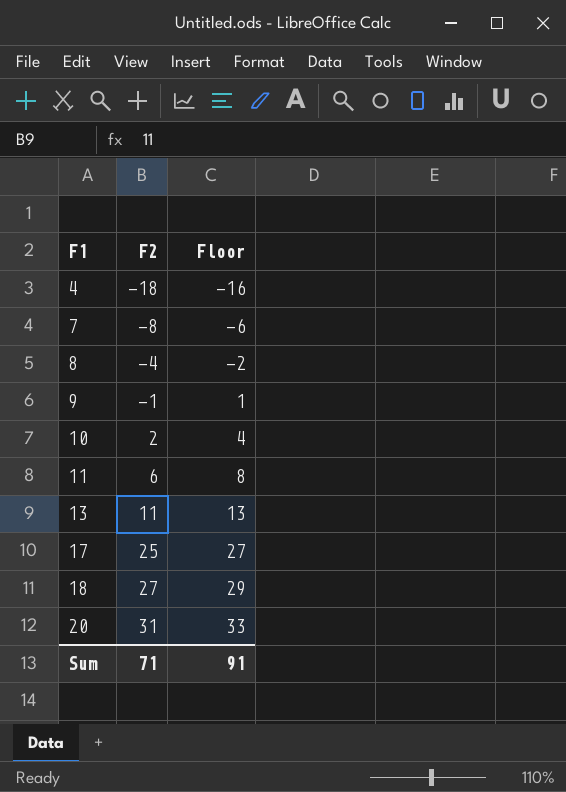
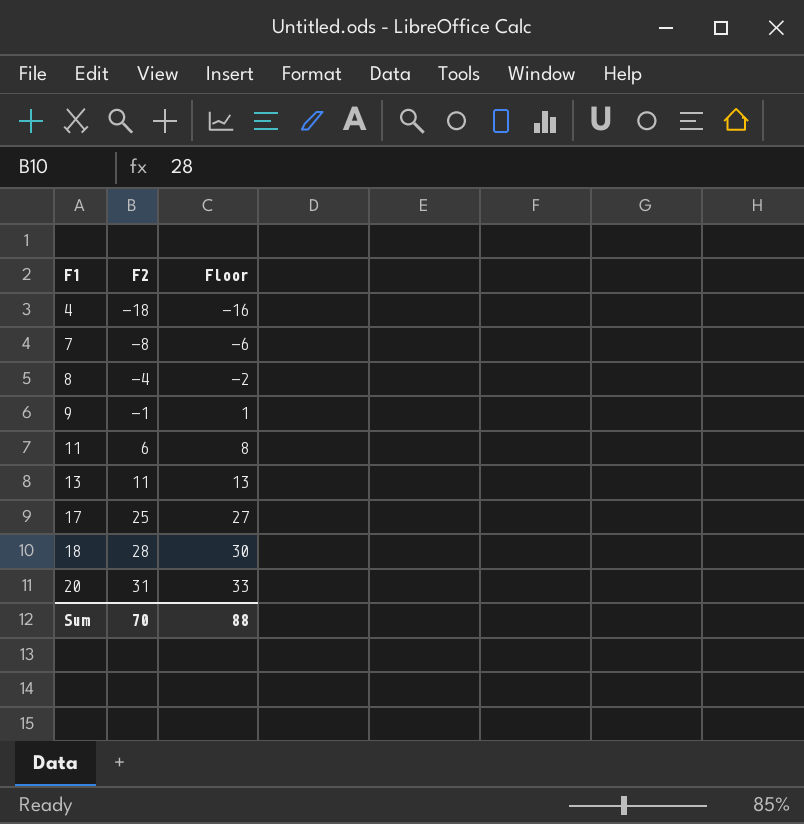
row 10: 2 | 4 -> none
18 | F2: 27 -> 28
18 | Floor: 29 -> 30
Sum | F2: 71 -> 70
Sum | Floor: 91 -> 88

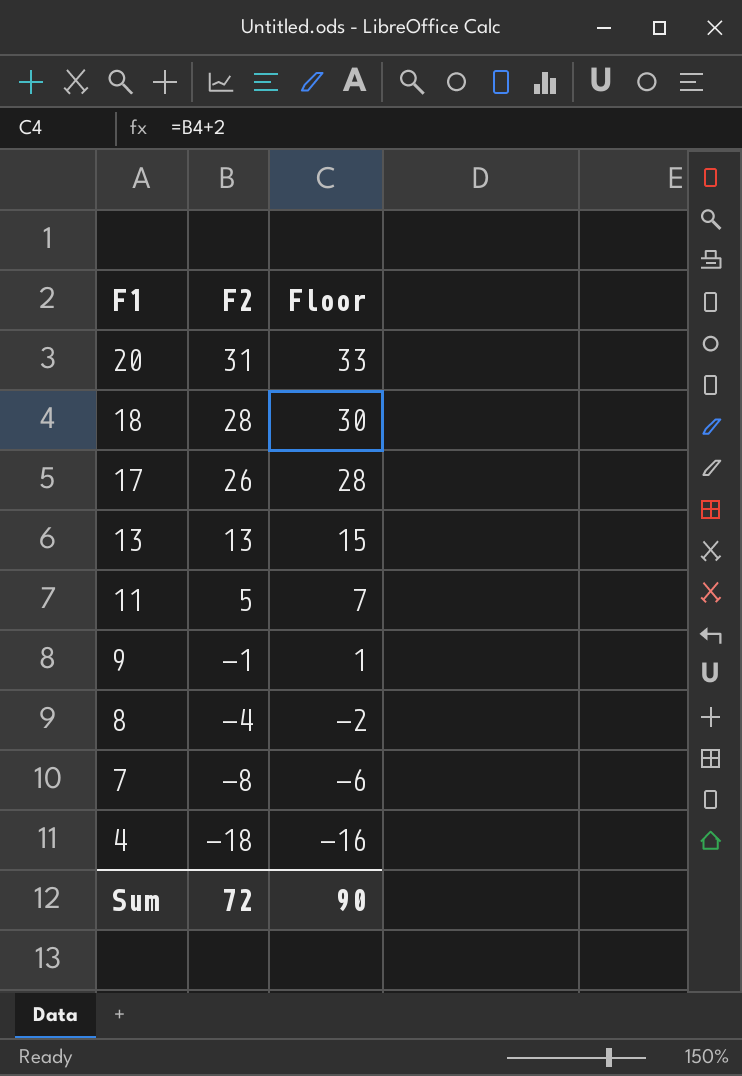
row order: F1 ascending -> F1 descending
17 | F2: 25 -> 26
17 | Floor: 27 -> 28
13 | F2: 11 -> 13
13 | Floor: 13 -> 15
11 | F2: 6 -> 5
11 | Floor: 8 -> 7
Sum | F2: 70 -> 72
Sum | Floor: 88 -> 90

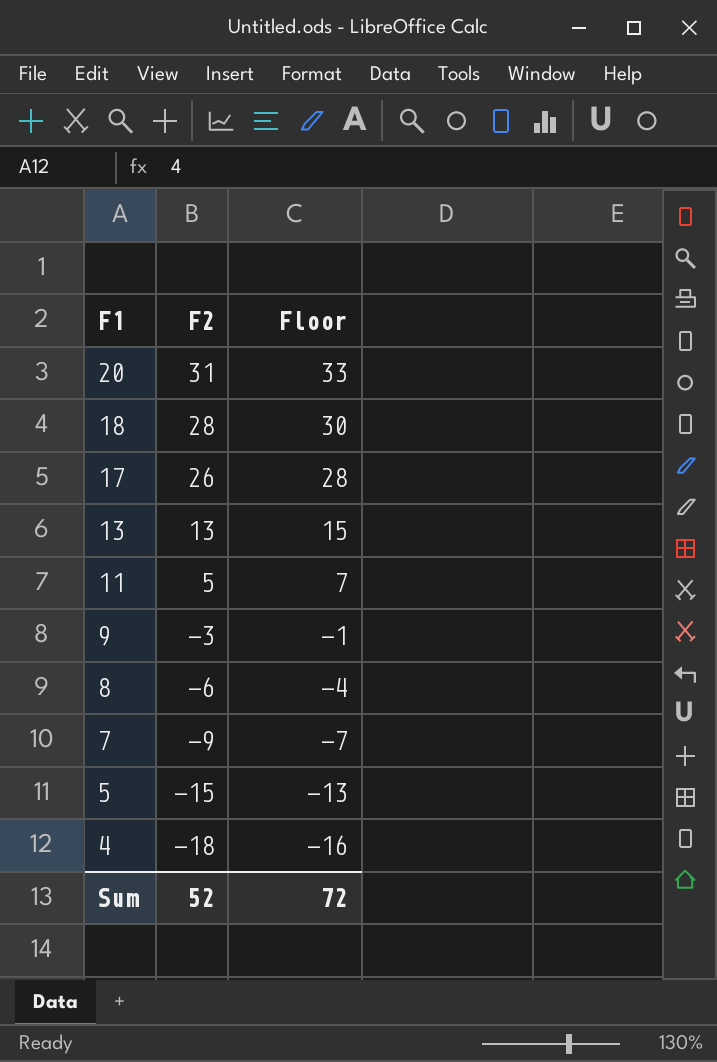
9 | F2: -1 -> -3
9 | Floor: 1 -> -1
8 | F2: -4 -> -6
8 | Floor: -2 -> -4
7 | F2: -8 -> -9
7 | Floor: -6 -> -7
row 5: none -> -15 | -13
Sum | F2: 72 -> 52
Sum | Floor: 90 -> 72

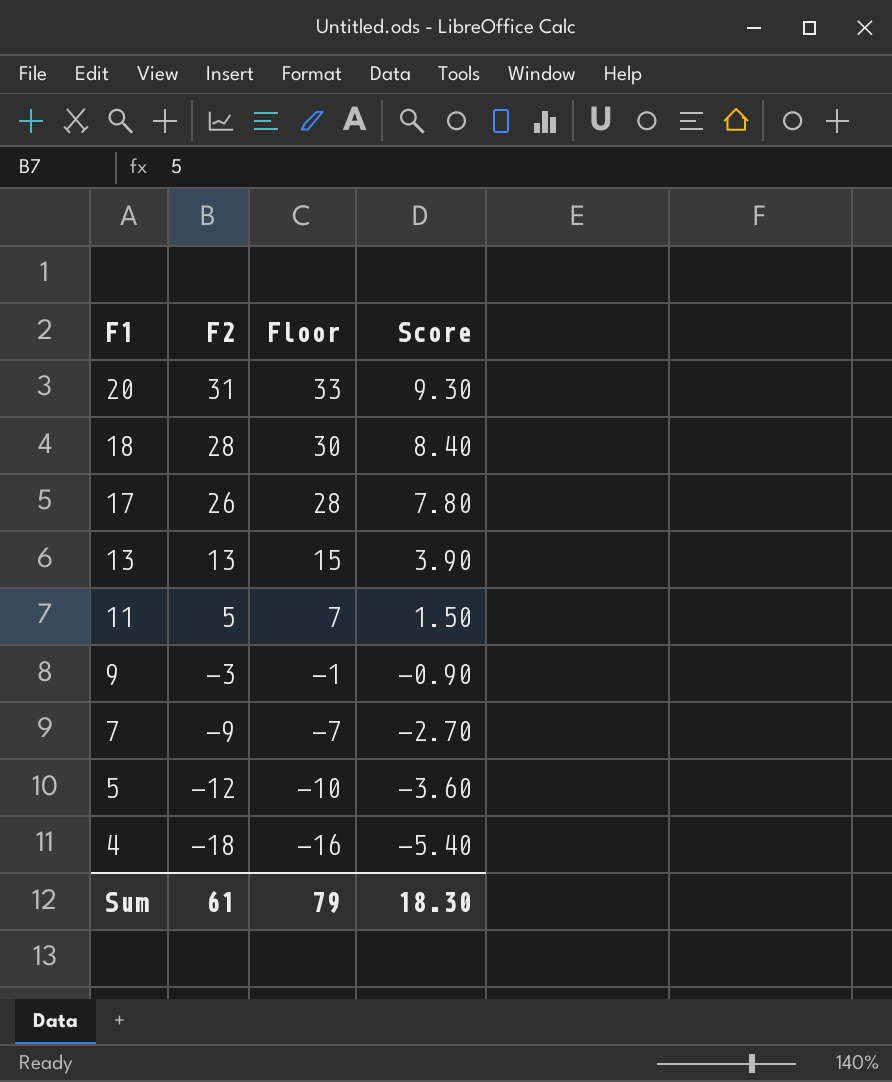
column Score | formula: none -> [F2] * 0.3
row 8: -6 | -4 -> none
5 | F2: -15 -> -12
5 | Floor: -13 -> -10
Sum | F2: 52 -> 61
Sum | Floor: 72 -> 79

